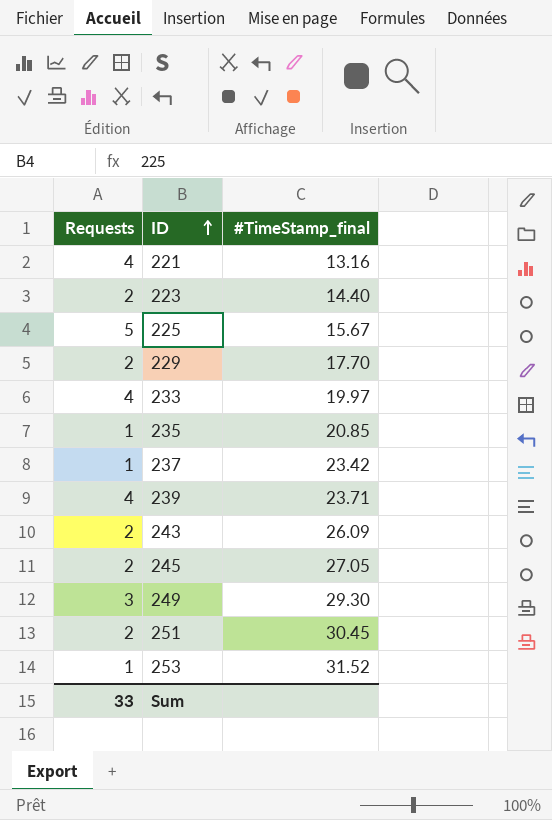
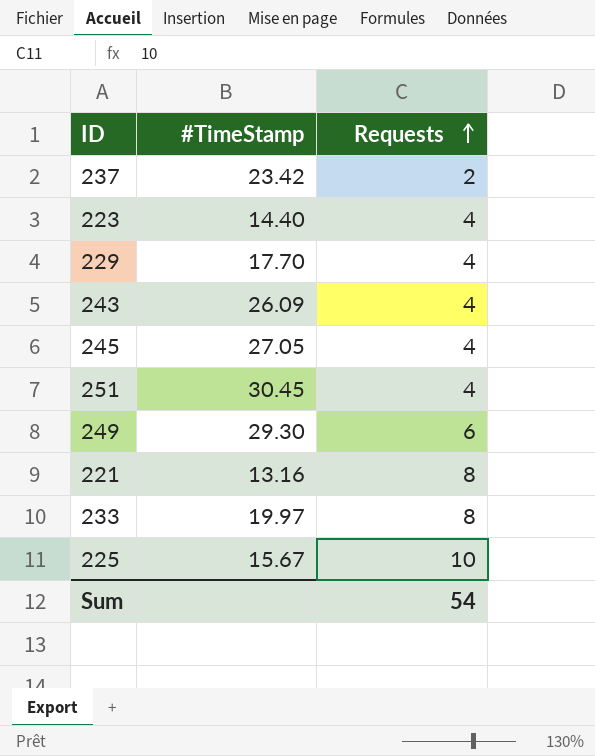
row order: ID ascending -> Requests ascending
column name: #TimeStamp_final -> #TimeStamp
column Requests | position: 1 -> 3
row 235: 1 | 20.85 -> none
row 239: 4 | 23.71 -> none
row 253: 1 | 31.52 -> none
237 | Requests: 1 -> 2
223 | Requests: 2 -> 4
229 | Requests: 2 -> 4
243 | Requests: 2 -> 4
245 | Requests: 2 -> 4
251 | Requests: 2 -> 4
249 | Requests: 3 -> 6
221 | Requests: 4 -> 8
233 | Requests: 4 -> 8
225 | Requests: 5 -> 10
Sum | Requests: 33 -> 54

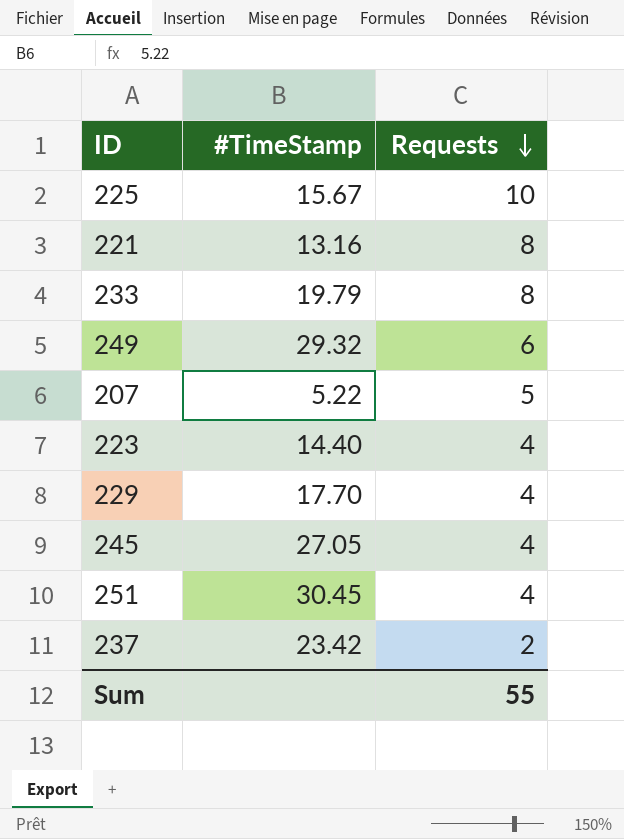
row order: Requests ascending -> Requests descending
row 243: 26.09 | 4 -> none
233 | #TimeStamp: 19.97 -> 19.79
249 | #TimeStamp: 29.30 -> 29.32
row 207: none -> 5.22 | 5
Sum | Requests: 54 -> 55

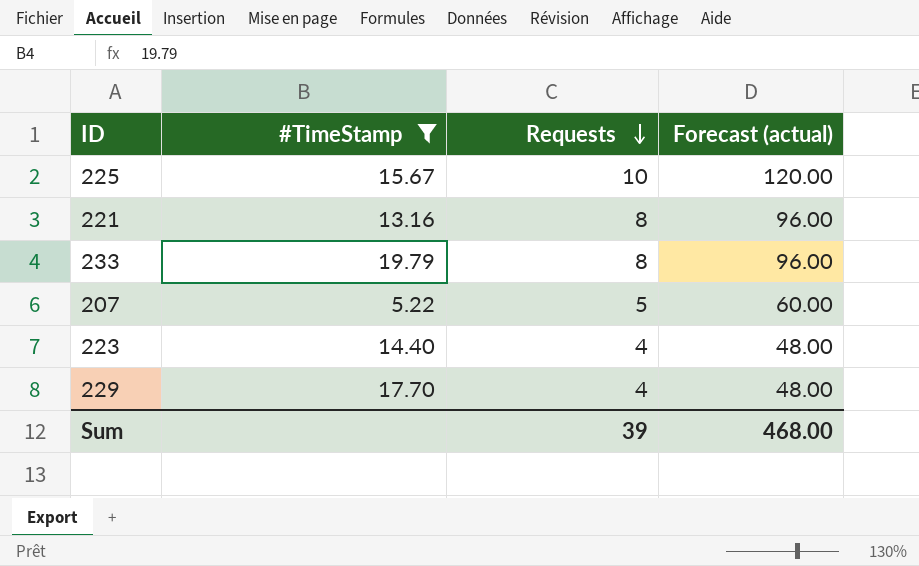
filter: none -> #TimeStamp <= 19.79
column Forecast (actual) | formula: none -> [Requests] * 12
Sum | Requests: 55 -> 39

